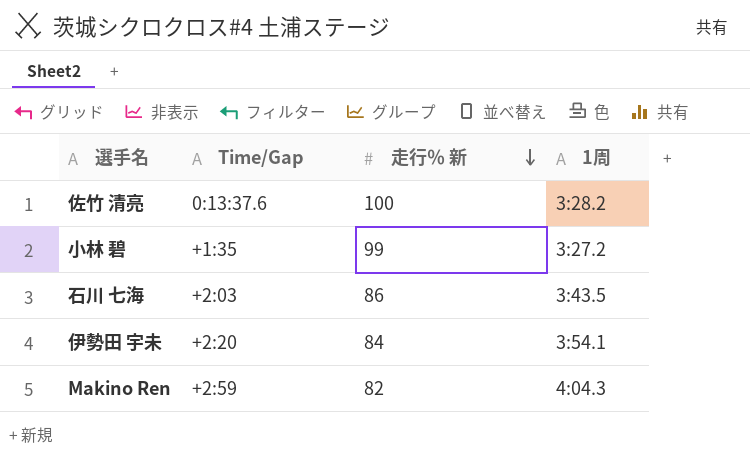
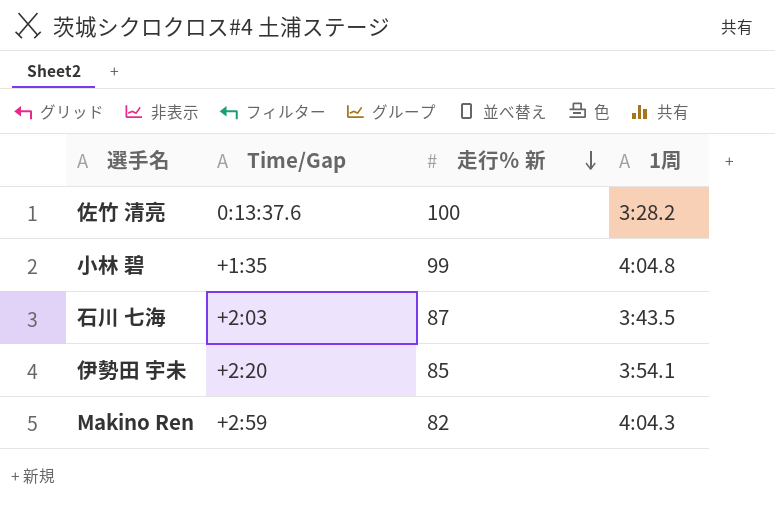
小林 碧 | 1周: 3:27.2 -> 4:04.8
石川 七海 | 走行％ 新: 86 -> 87
伊勢田 宇未 | 走行％ 新: 84 -> 85

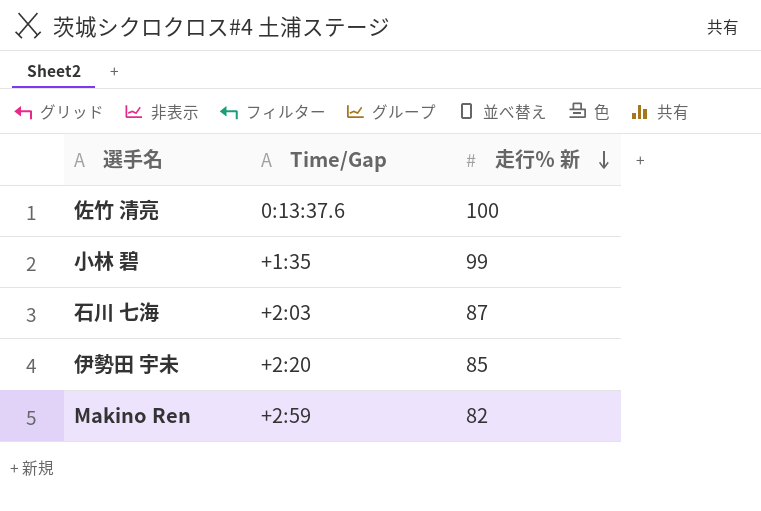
column 1周 | position: 4 -> none

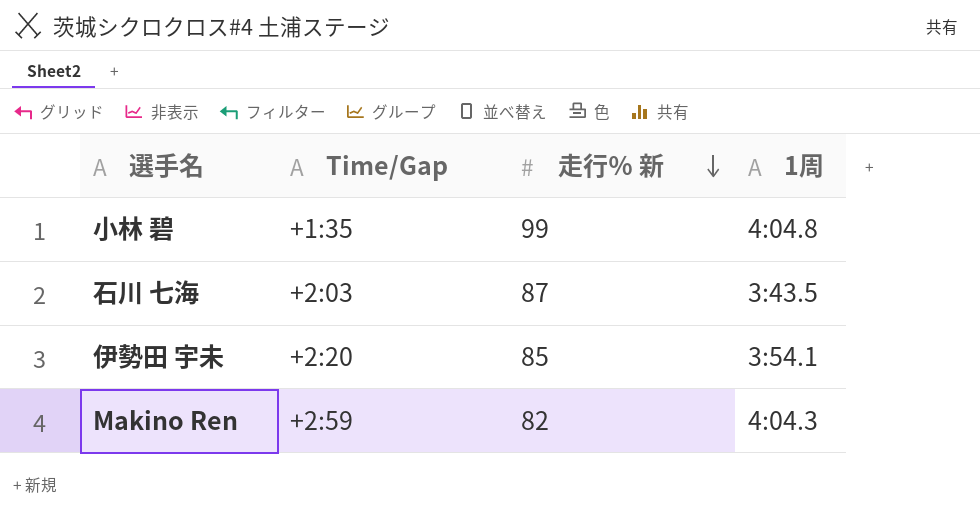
column 1周 | position: none -> 4
row 佐竹 清亮: 0:13:37.6 | 100 -> none

